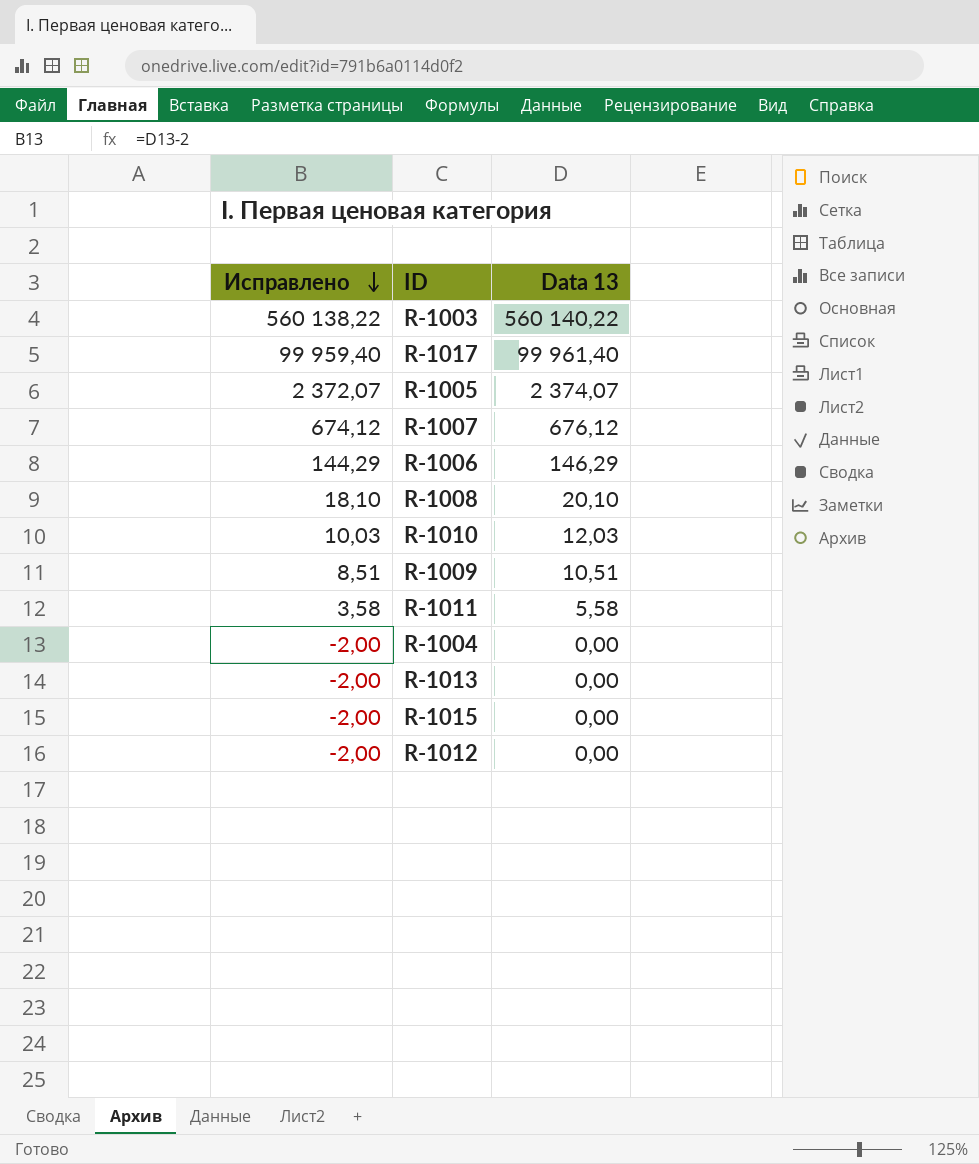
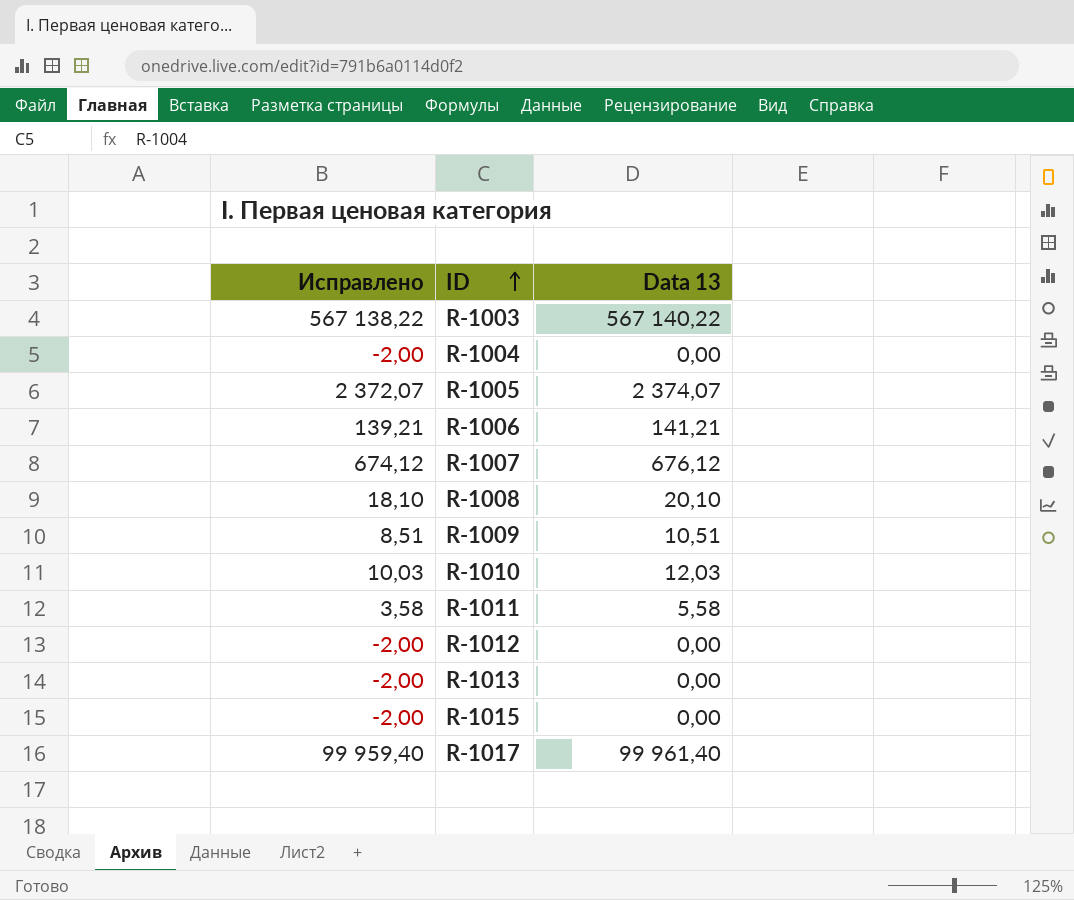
row order: Исправлено descending -> ID ascending
R-1003 | Исправлено: 560 138,22 -> 567 138,22
R-1003 | Data 13: 560 140,22 -> 567 140,22
R-1006 | Исправлено: 144,29 -> 139,21
R-1006 | Data 13: 146,29 -> 141,21

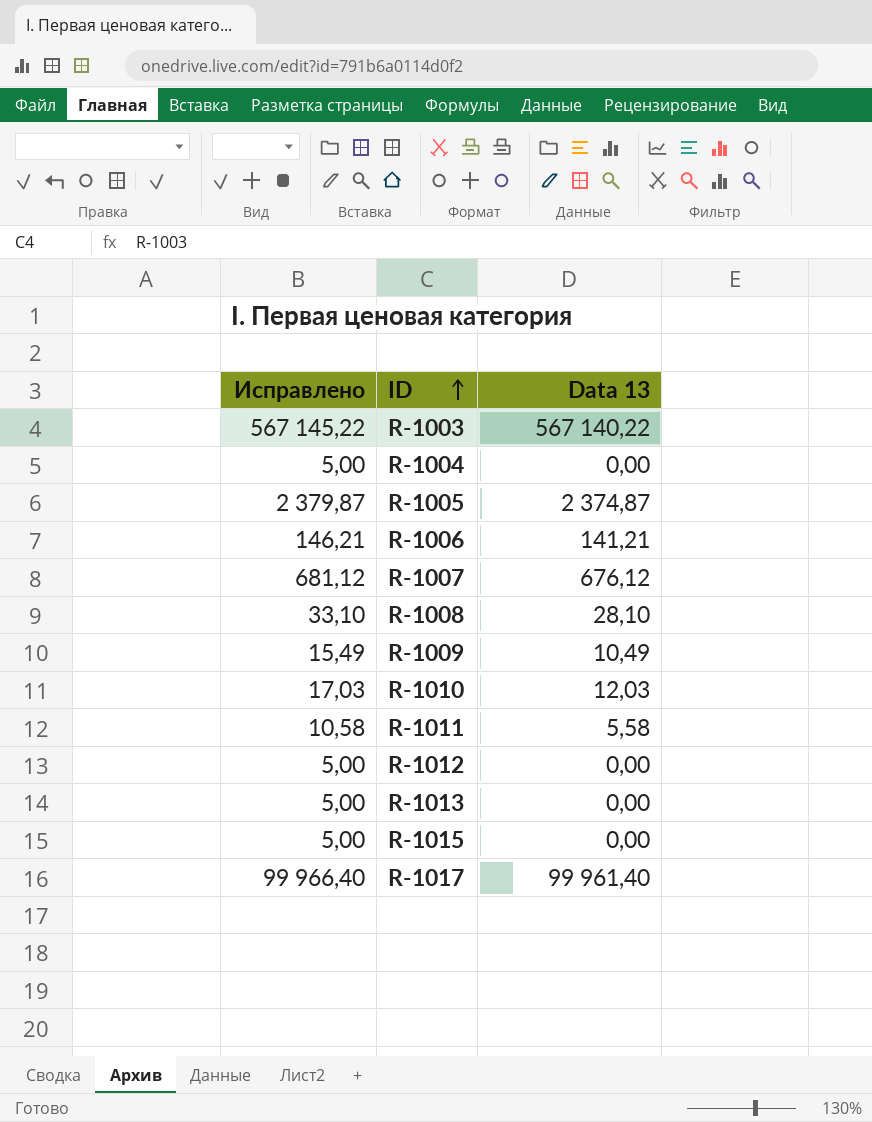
column Исправлено | formula: [Data 13] - 2 -> [Data 13] + 5
R-1005 | Data 13: 2 374,07 -> 2 374,87
R-1008 | Data 13: 20,10 -> 28,10
R-1009 | Data 13: 10,51 -> 10,49

